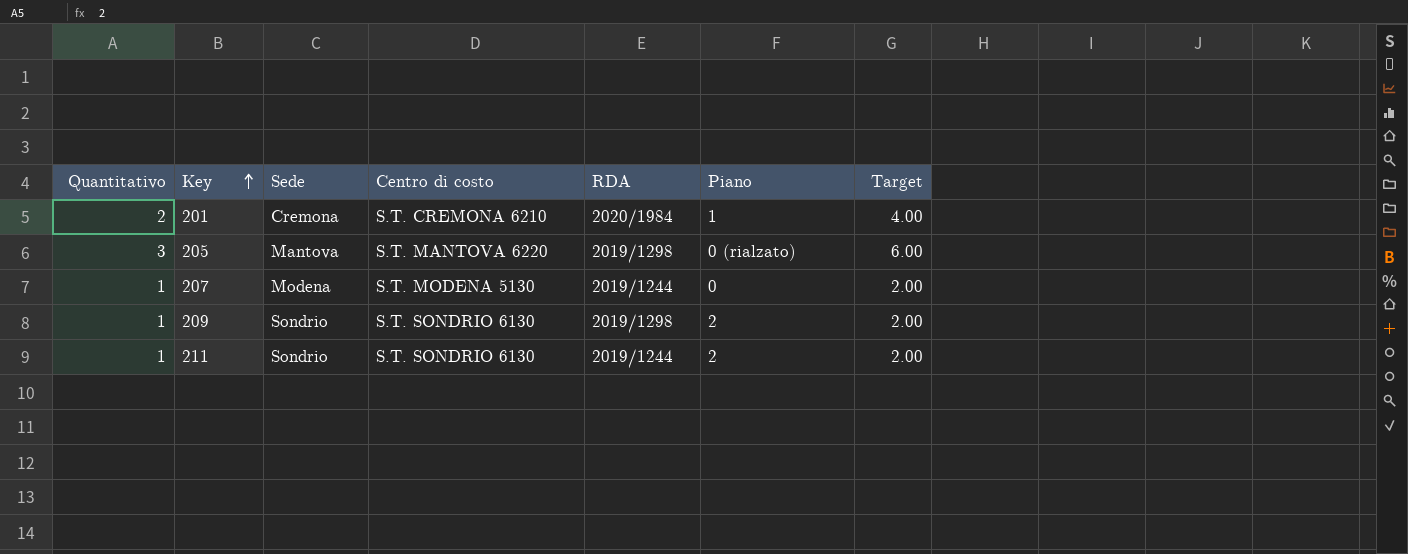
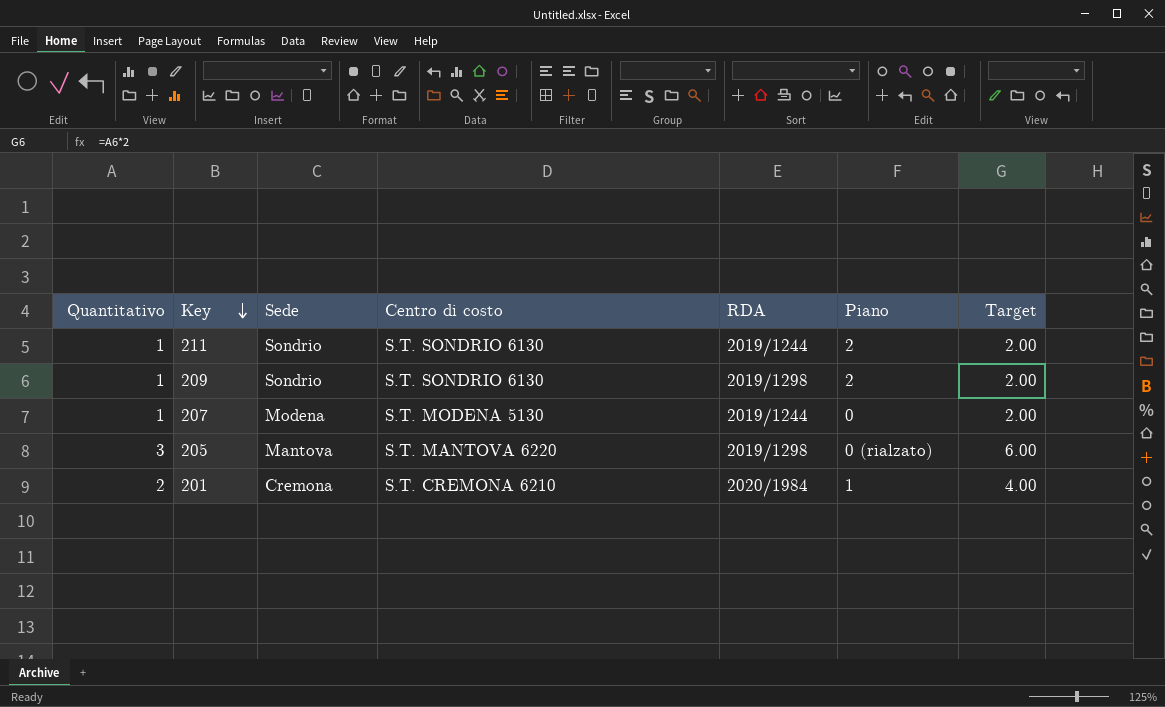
row order: Key ascending -> Key descending

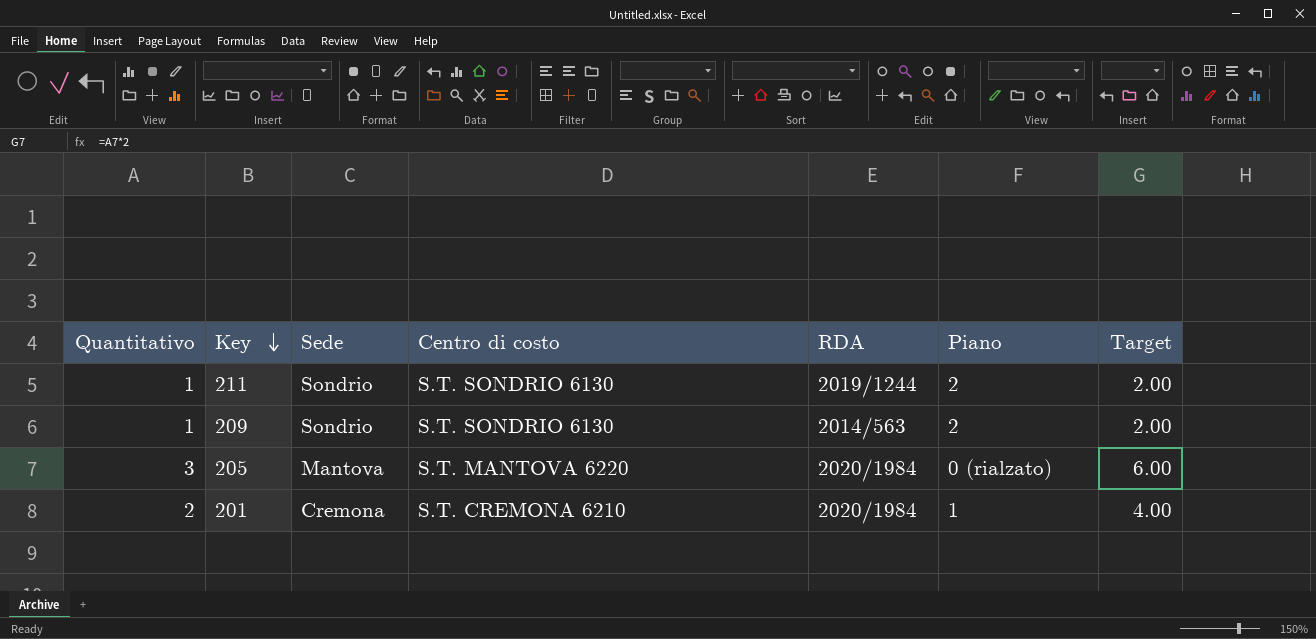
row 207: 1 | Modena | S.T. MODENA 5130 | 2019/1244 | 0 | 2.00 -> none
209 | RDA: 2019/1298 -> 2014/563
205 | RDA: 2019/1298 -> 2020/1984

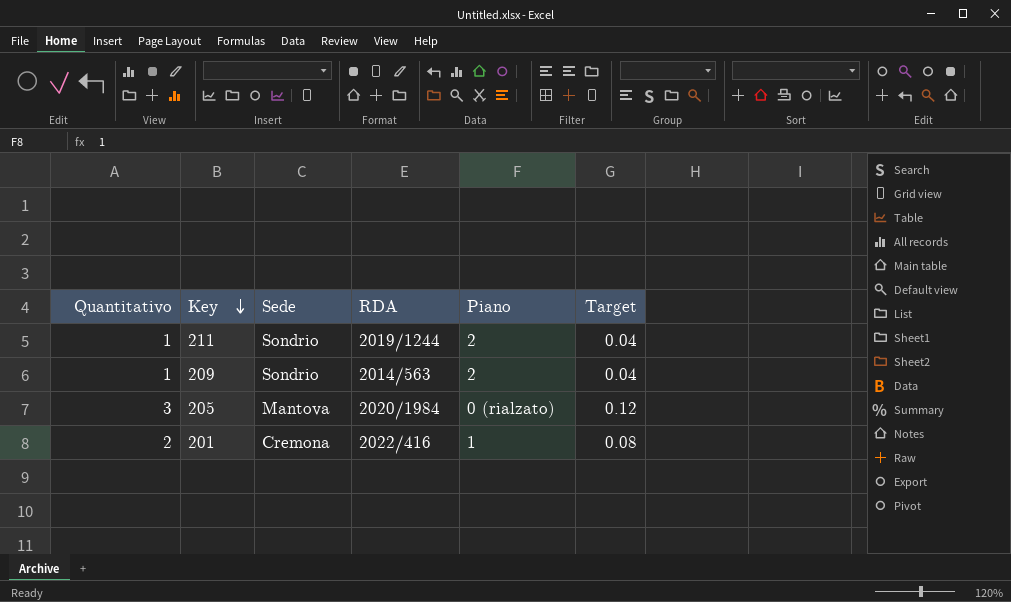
column Centro di costo | position: 4 -> none
column Target | formula: [Quantitativo] * 2 -> [Quantitativo] * 0.04
201 | RDA: 2020/1984 -> 2022/416

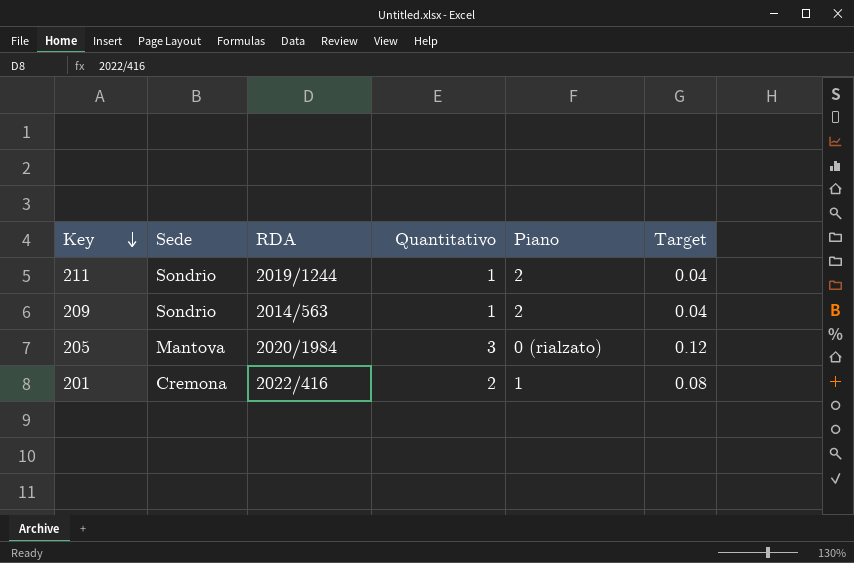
column Quantitativo | position: 1 -> 4

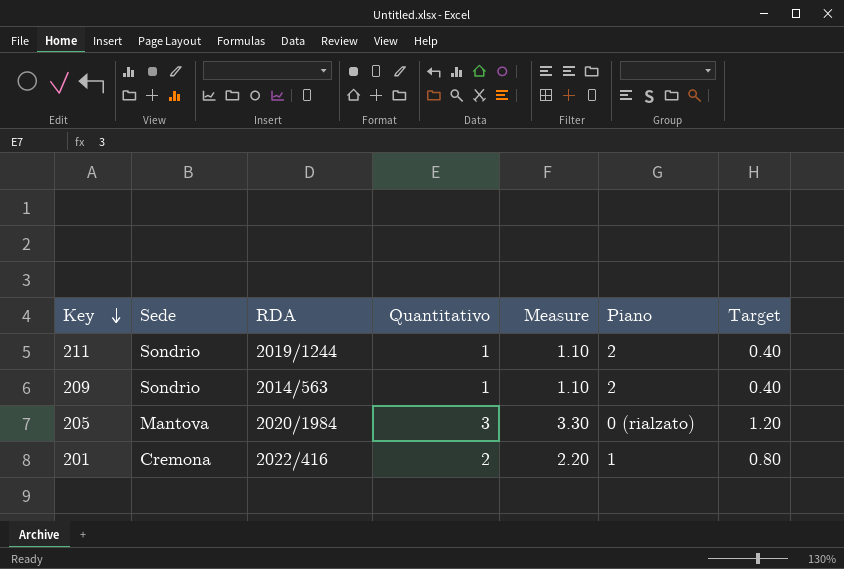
column Measure | formula: none -> [Quantitativo] * 1.1
column Target | formula: [Quantitativo] * 0.04 -> [Quantitativo] * 0.4

